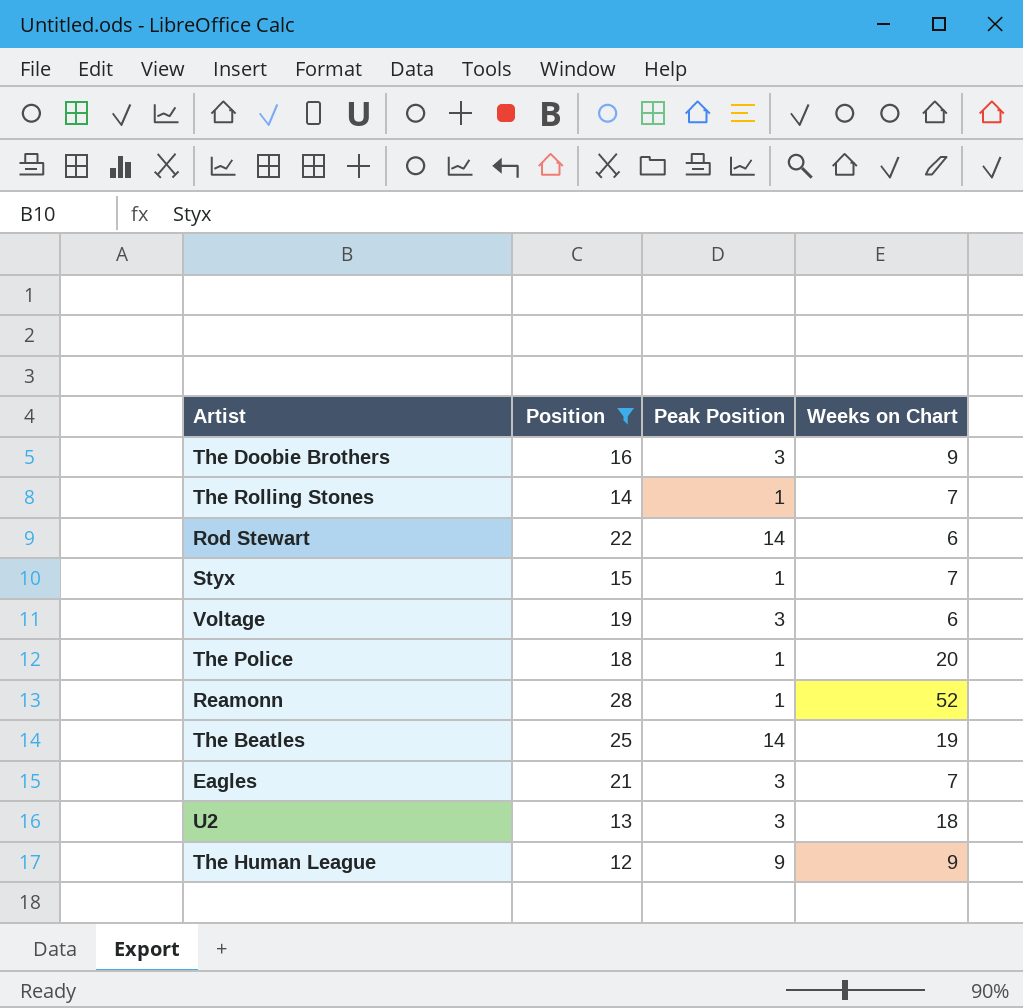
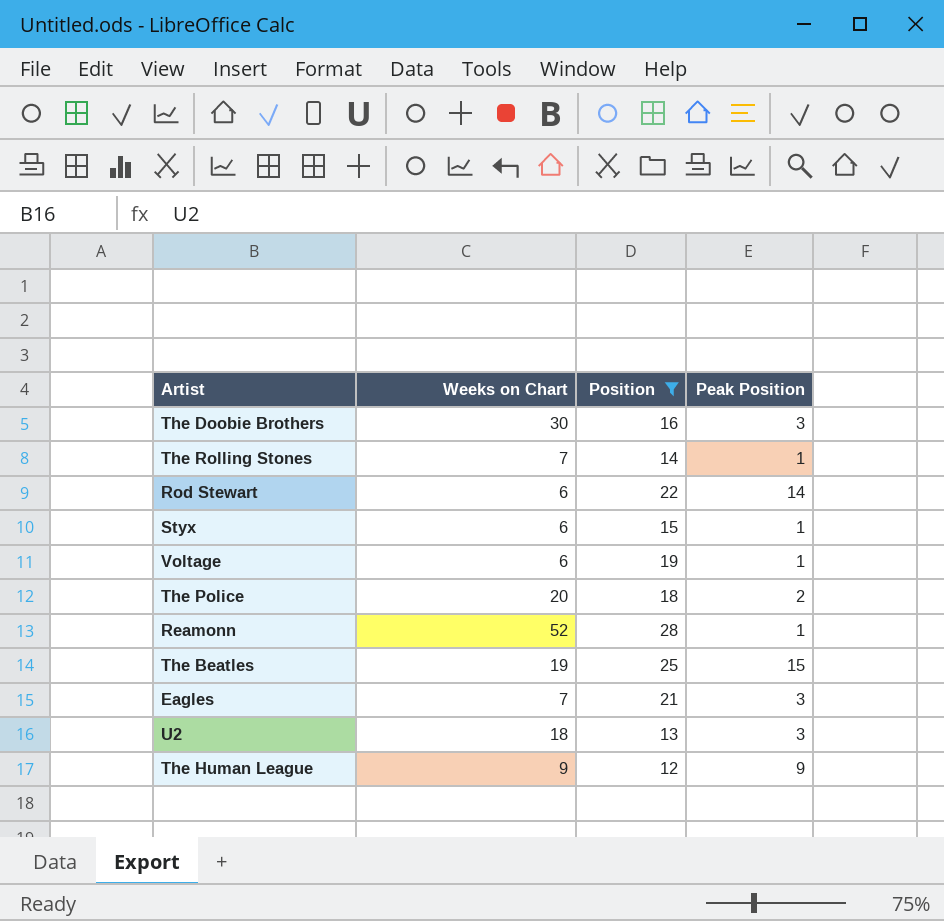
column Weeks on Chart | position: 4 -> 2
The Doobie Brothers | Weeks on Chart: 9 -> 30
Styx | Weeks on Chart: 7 -> 6
Voltage | Peak Position: 3 -> 1
The Police | Peak Position: 1 -> 2
The Beatles | Peak Position: 14 -> 15

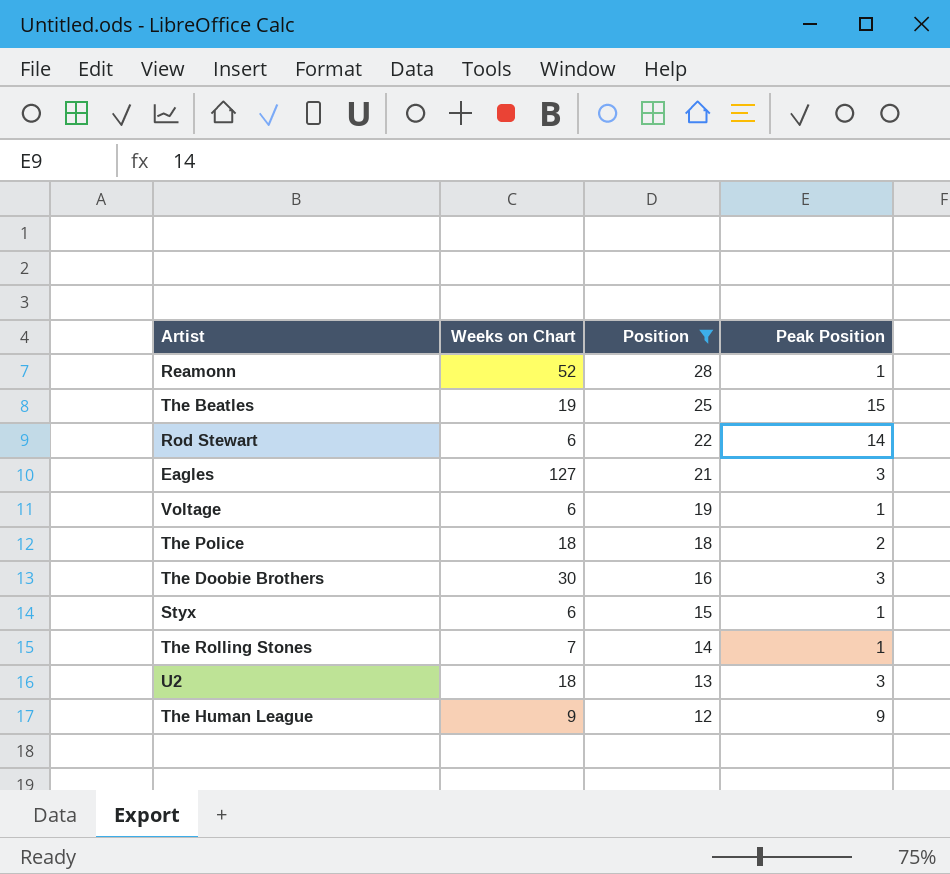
row order: none -> Position descending
Eagles | Weeks on Chart: 7 -> 127
The Police | Weeks on Chart: 20 -> 18

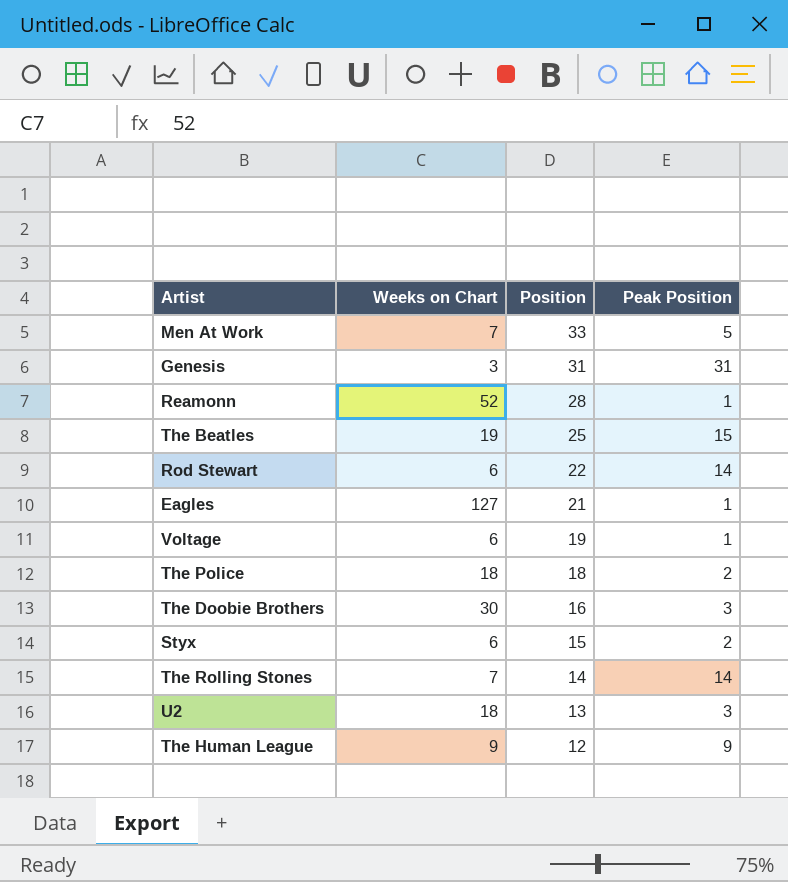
filter: Position <= 28 -> none
Eagles | Peak Position: 3 -> 1
Styx | Peak Position: 1 -> 2
The Rolling Stones | Peak Position: 1 -> 14

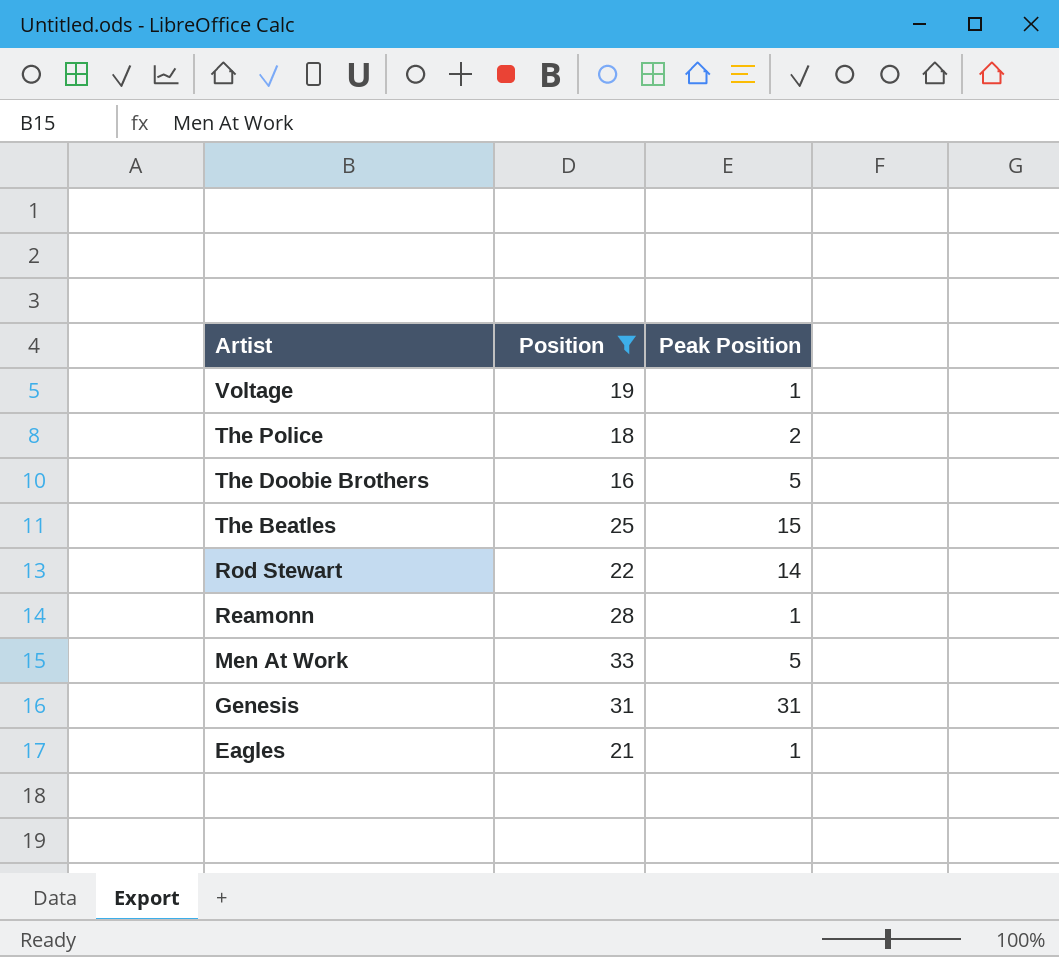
filter: none -> Position >= 16
row order: Position descending -> Artist descending
column Weeks on Chart | position: 2 -> none
The Doobie Brothers | Peak Position: 3 -> 5

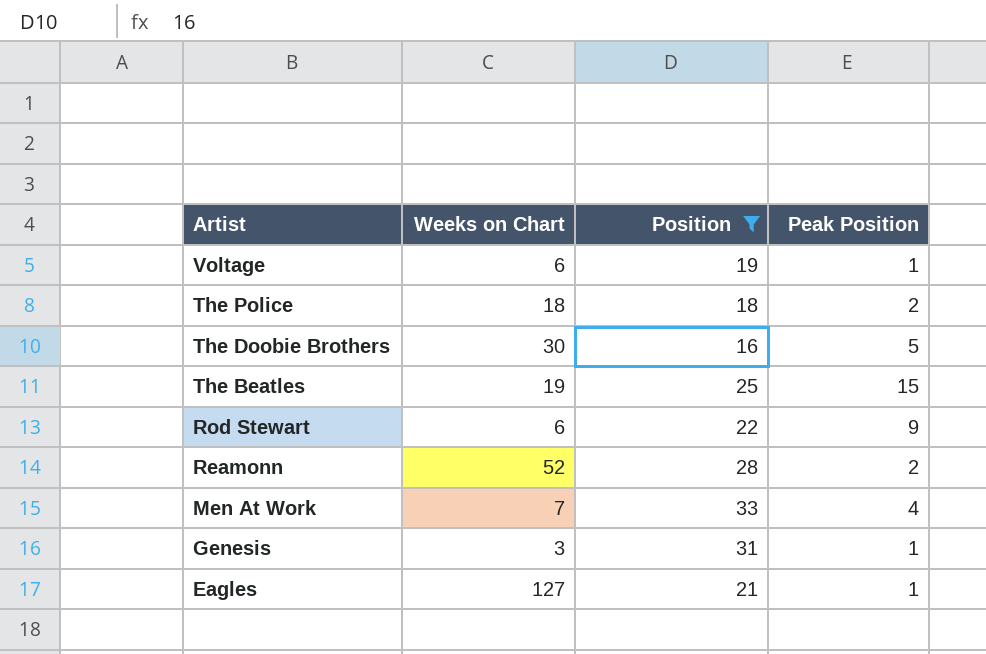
column Weeks on Chart | position: none -> 2
Rod Stewart | Peak Position: 14 -> 9
Reamonn | Peak Position: 1 -> 2
Men At Work | Peak Position: 5 -> 4
Genesis | Peak Position: 31 -> 1

